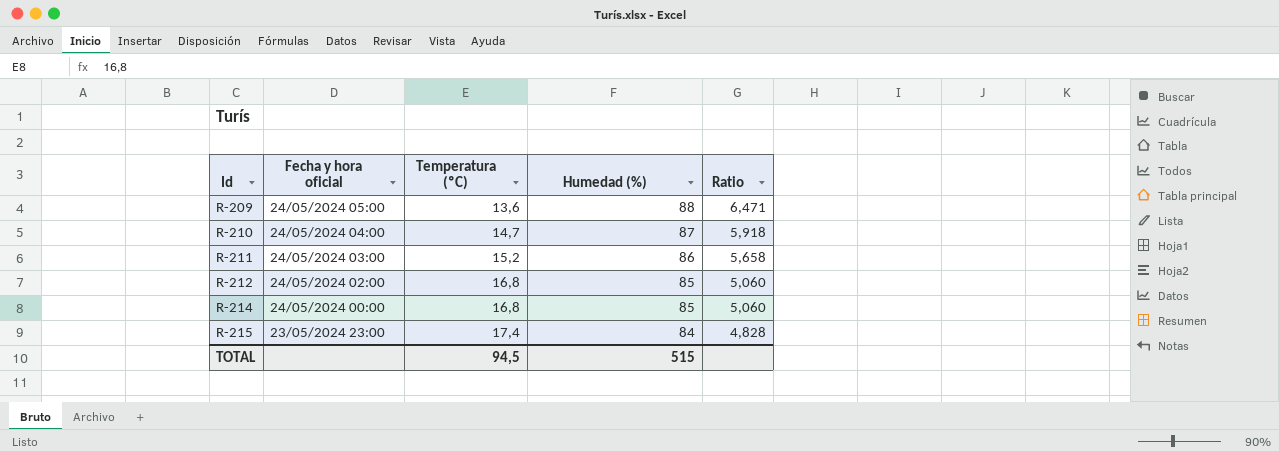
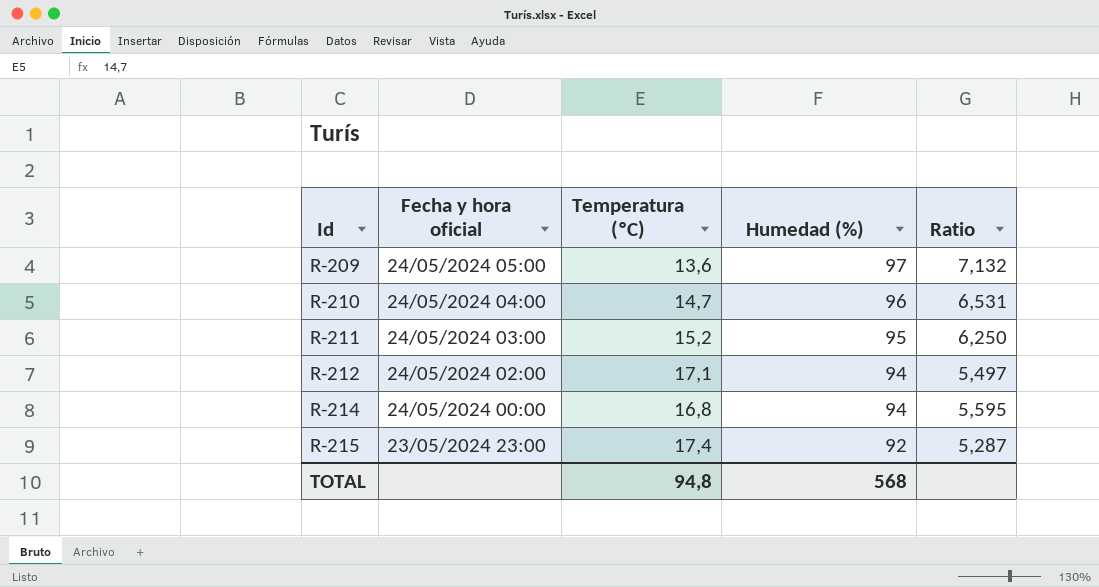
R-209 | Humedad (%): 88 -> 97
R-209 | Ratio: 6,471 -> 7,132
R-210 | Humedad (%): 87 -> 96
R-210 | Ratio: 5,918 -> 6,531
R-211 | Humedad (%): 86 -> 95
R-211 | Ratio: 5,658 -> 6,250
R-212 | Temperatura (ºC): 16,8 -> 17,1
R-212 | Humedad (%): 85 -> 94
R-212 | Ratio: 5,060 -> 5,497
R-214 | Humedad (%): 85 -> 94
R-214 | Ratio: 5,060 -> 5,595
R-215 | Humedad (%): 84 -> 92
R-215 | Ratio: 4,828 -> 5,287
TOTAL | Temperatura (ºC): 94,5 -> 94,8
TOTAL | Humedad (%): 515 -> 568

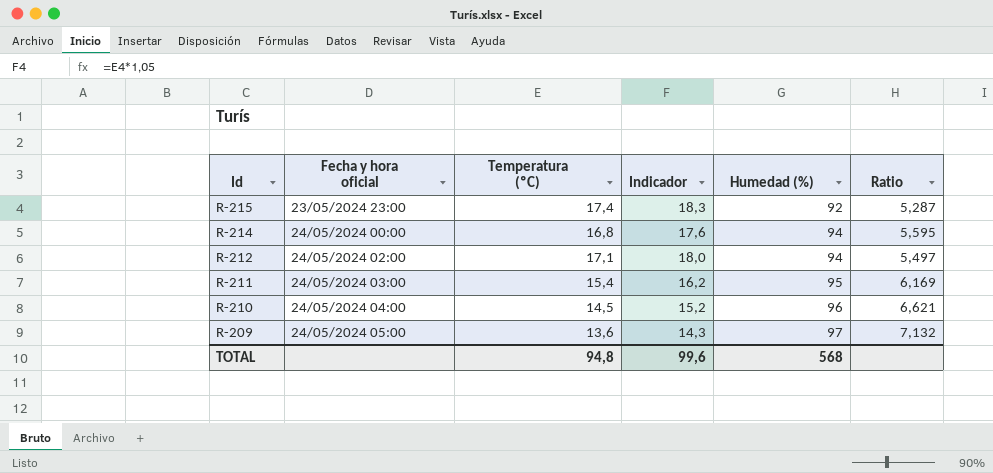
row order: Id ascending -> Id descending
column Indicador | formula: none -> [Temperatura (ºC)] * 1,05
R-211 | Temperatura (ºC): 15,2 -> 15,4
R-211 | Ratio: 6,250 -> 6,169
R-210 | Temperatura (ºC): 14,7 -> 14,5
R-210 | Ratio: 6,531 -> 6,621

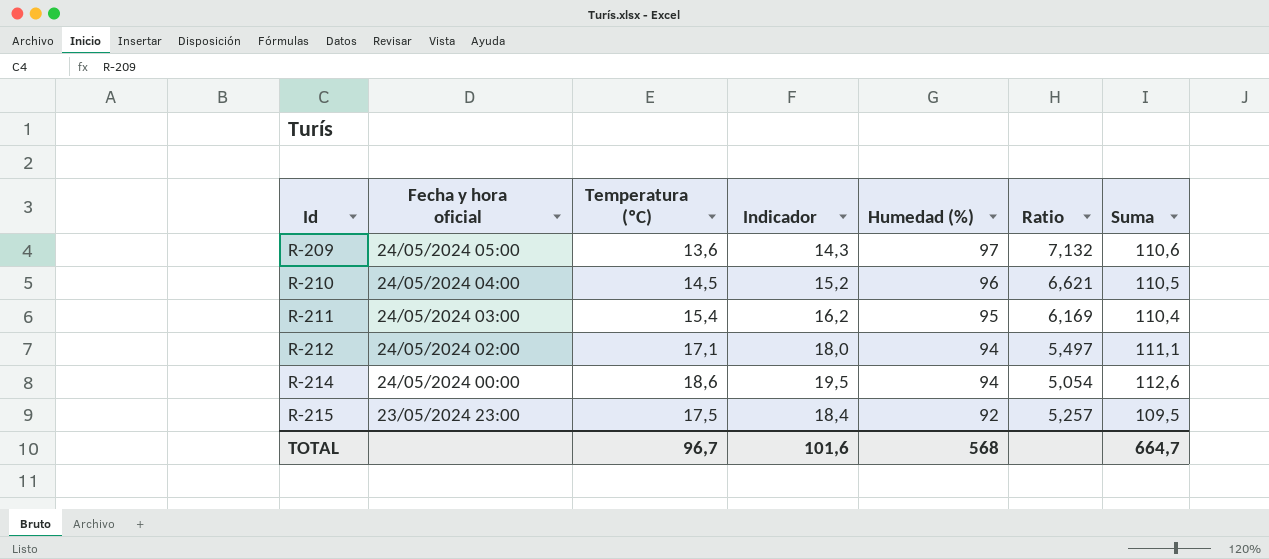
row order: Id descending -> Id ascending
column Suma | formula: none -> [Temperatura (ºC)] + [Humedad (%)]
R-214 | Temperatura (ºC): 16,8 -> 18,6
R-214 | Indicador: 17,6 -> 19,5
R-214 | Ratio: 5,595 -> 5,054
R-215 | Temperatura (ºC): 17,4 -> 17,5
R-215 | Indicador: 18,3 -> 18,4
R-215 | Ratio: 5,287 -> 5,257
TOTAL | Temperatura (ºC): 94,8 -> 96,7
TOTAL | Indicador: 99,6 -> 101,6

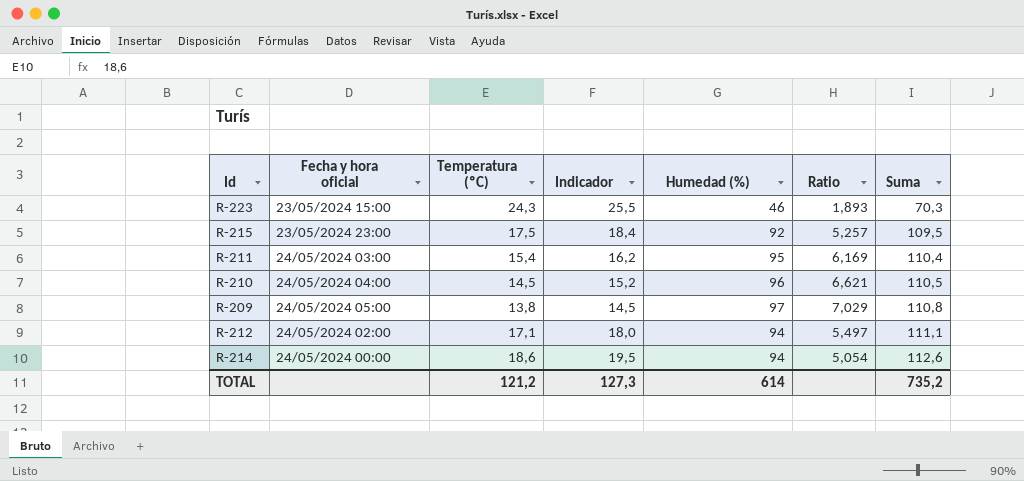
row order: Id ascending -> Suma ascending
row R-223: none -> 23/05/2024 15:00 | 24,3 | 25,5 | 46 | 1,893 | 70,3
R-209 | Temperatura (ºC): 13,6 -> 13,8
R-209 | Indicador: 14,3 -> 14,5
R-209 | Ratio: 7,132 -> 7,029
R-209 | Suma: 110,6 -> 110,8
TOTAL | Temperatura (ºC): 96,7 -> 121,2
TOTAL | Indicador: 101,6 -> 127,3
TOTAL | Humedad (%): 568 -> 614
TOTAL | Suma: 664,7 -> 735,2

